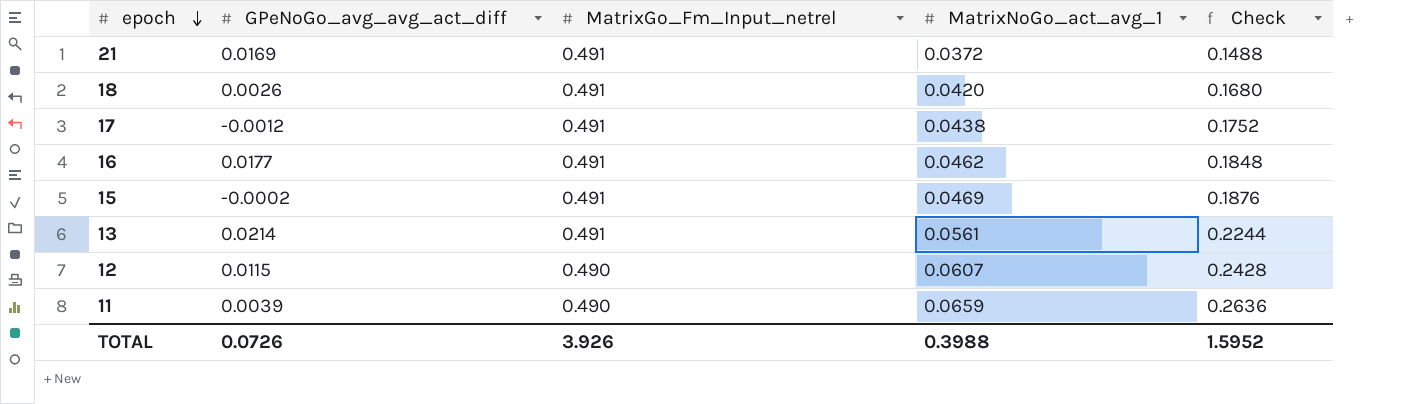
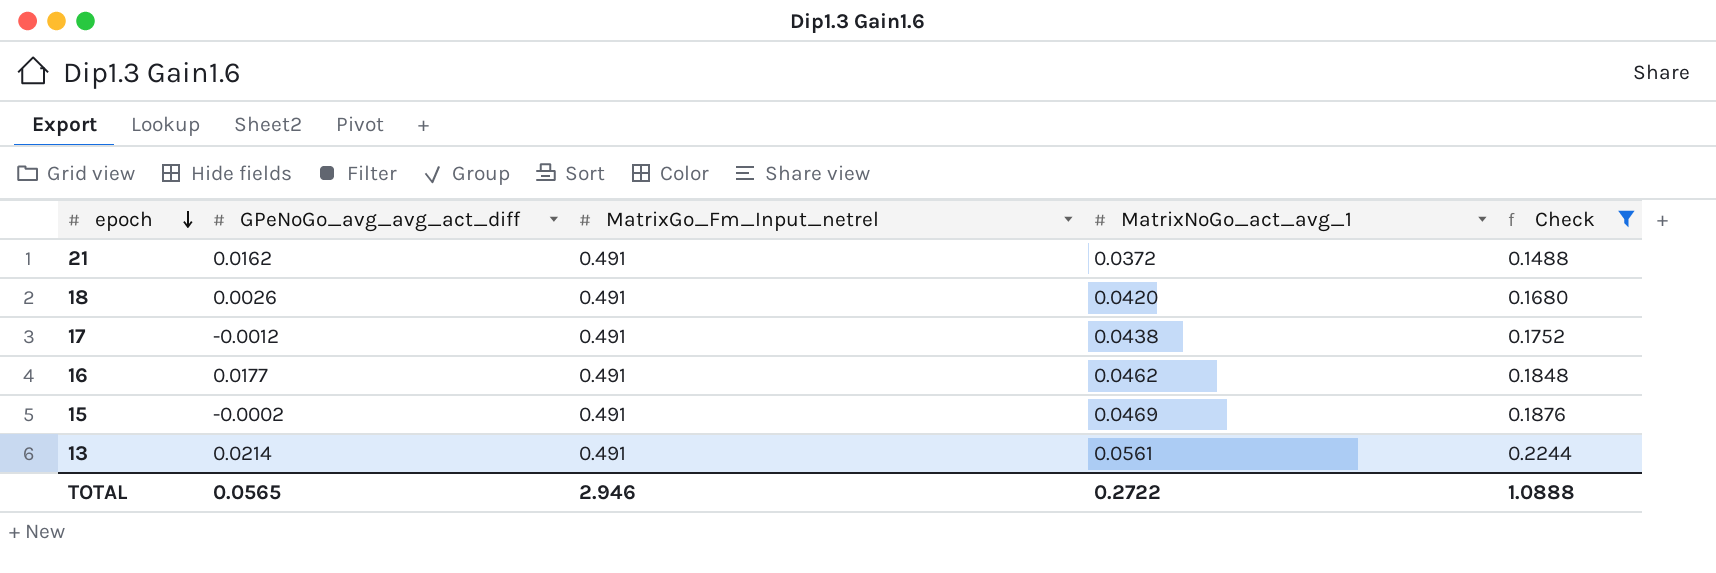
filter: none -> Check <= 0.2244
21 | GPeNoGo_avg_avg_act_diff: 0.0169 -> 0.0162
TOTAL | GPeNoGo_avg_avg_act_diff: 0.0726 -> 0.0565
TOTAL | MatrixGo_Fm_Input_netrel: 3.926 -> 2.946
TOTAL | MatrixNoGo_act_avg_1: 0.3988 -> 0.2722
TOTAL | Check: 1.5952 -> 1.0888

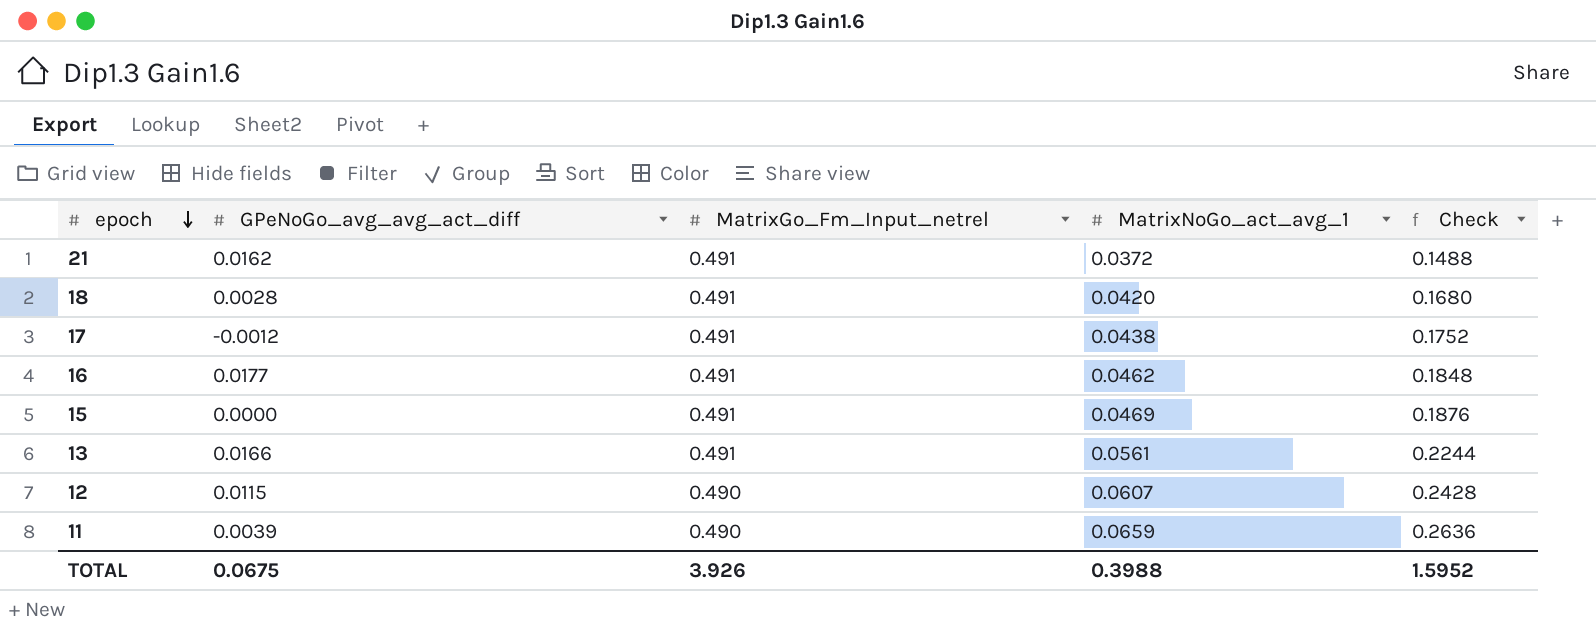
filter: Check <= 0.2244 -> none
18 | GPeNoGo_avg_avg_act_diff: 0.0026 -> 0.0028
15 | GPeNoGo_avg_avg_act_diff: -0.0002 -> 0.0000
13 | GPeNoGo_avg_avg_act_diff: 0.0214 -> 0.0166
TOTAL | GPeNoGo_avg_avg_act_diff: 0.0565 -> 0.0675
TOTAL | MatrixGo_Fm_Input_netrel: 2.946 -> 3.926
TOTAL | MatrixNoGo_act_avg_1: 0.2722 -> 0.3988
TOTAL | Check: 1.0888 -> 1.5952

